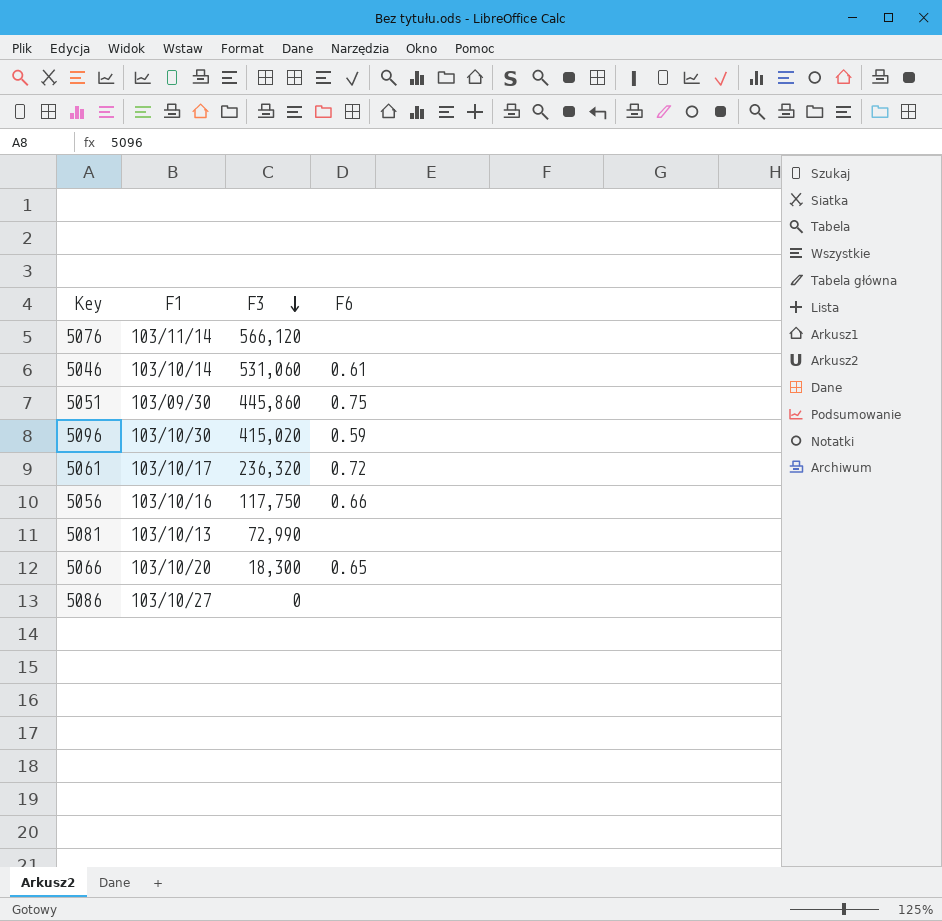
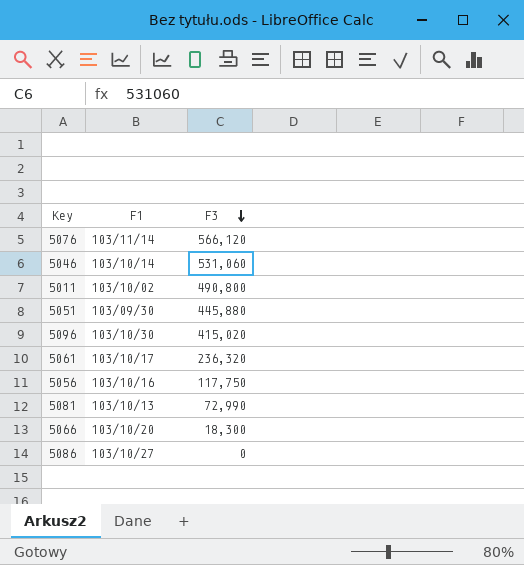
column F6 | position: 4 -> none
row 5011: none -> 103/10/02 | 490,800
5051 | F3: 445,860 -> 445,880

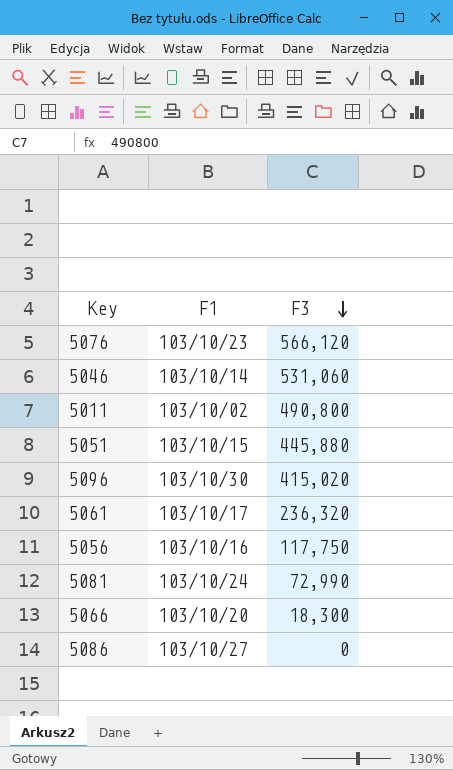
5076 | F1: 103/11/14 -> 103/10/23
5051 | F1: 103/09/30 -> 103/10/15
5081 | F1: 103/10/13 -> 103/10/24

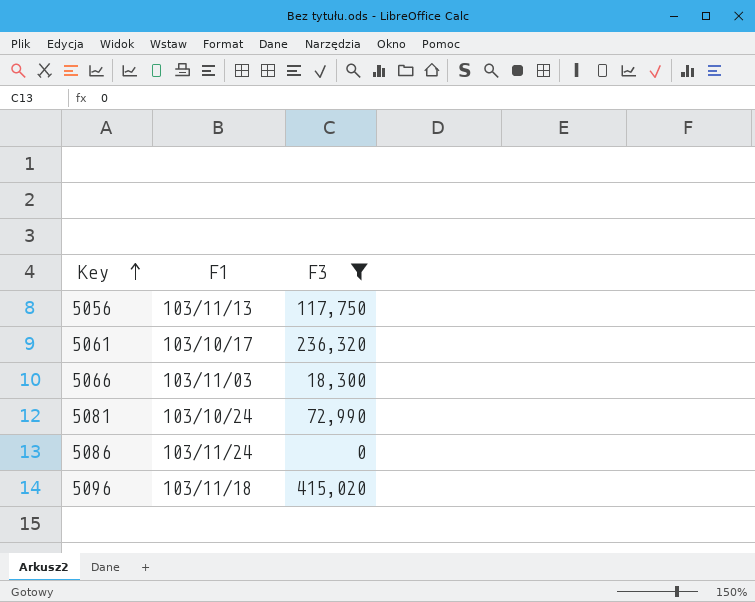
filter: none -> F3 <= 415,020
row order: F3 descending -> Key ascending
5056 | F1: 103/10/16 -> 103/11/13
5066 | F1: 103/10/20 -> 103/11/03
5086 | F1: 103/10/27 -> 103/11/24
5096 | F1: 103/10/30 -> 103/11/18

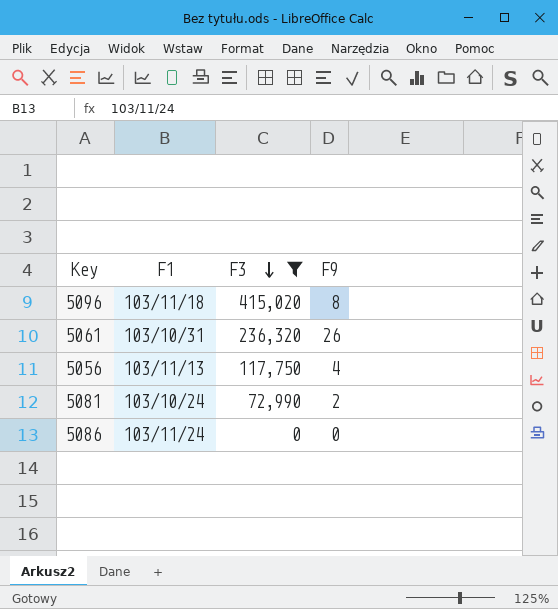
row order: Key ascending -> F3 descending
column F9 | position: none -> 4
row 5066: 103/11/03 | 18,300 -> none
5061 | F1: 103/10/17 -> 103/10/31

